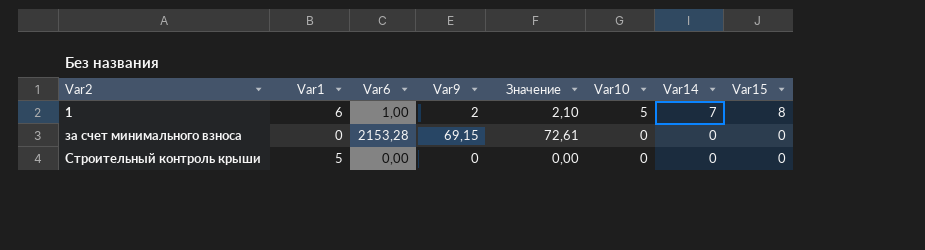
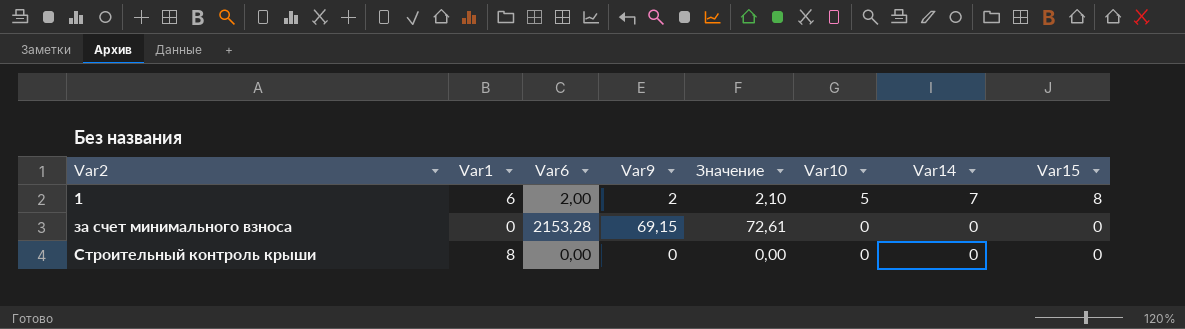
1 | Var6: 1,00 -> 2,00
Строительный контроль крыши | Var1: 5 -> 8

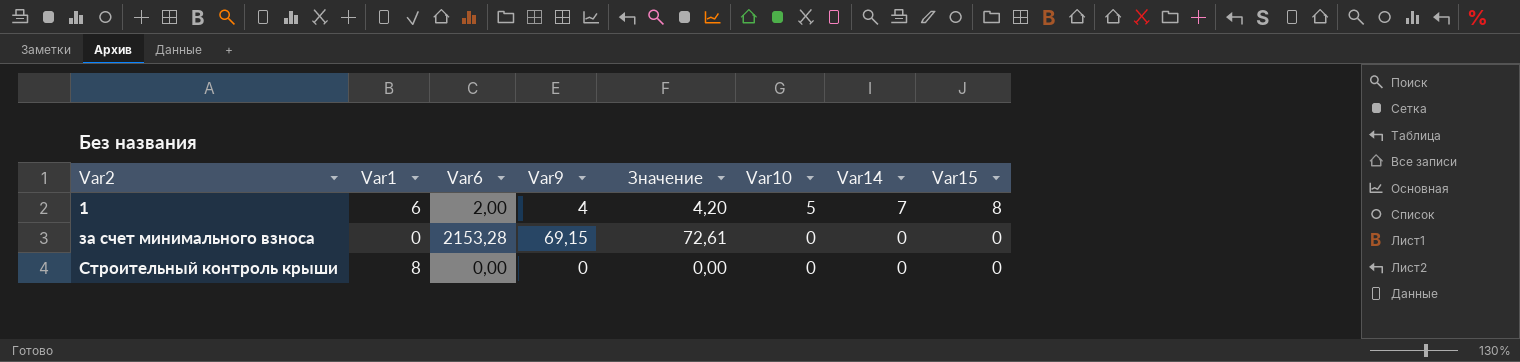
1 | Var9: 2 -> 4
1 | Значение: 2,10 -> 4,20

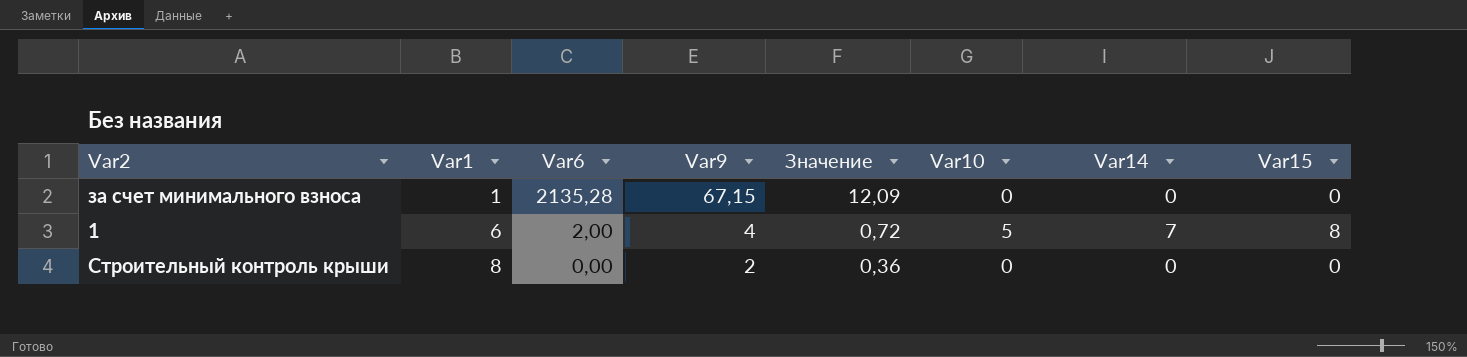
row order: Var2 ascending -> Var1 ascending
column Значение | formula: [Var9] * 1,05 -> [Var9] * 0,18
за счет минимального взноса | Var1: 0 -> 1
за счет минимального взноса | Var6: 2153,28 -> 2135,28
за счет минимального взноса | Var9: 69,15 -> 67,15
Строительный контроль крыши | Var9: 0 -> 2

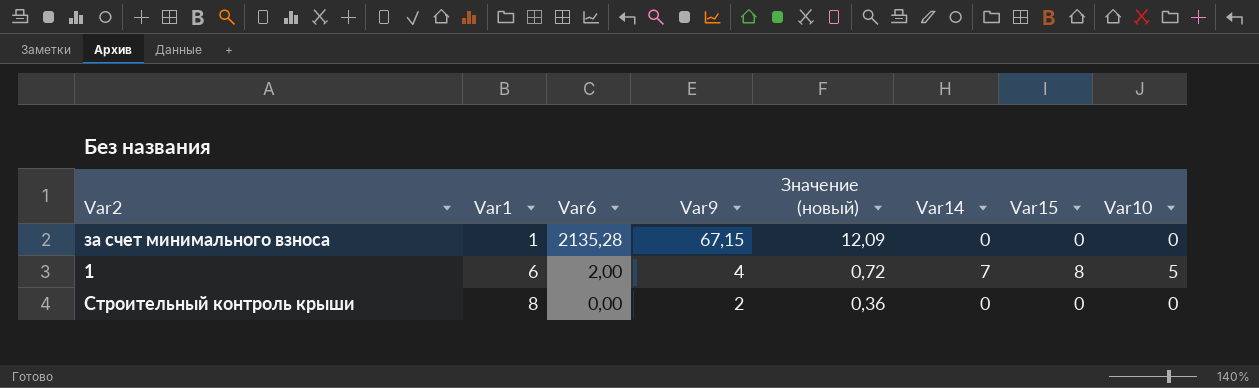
column name: Значение -> Значение (новый)
column Var10 | position: 6 -> 8

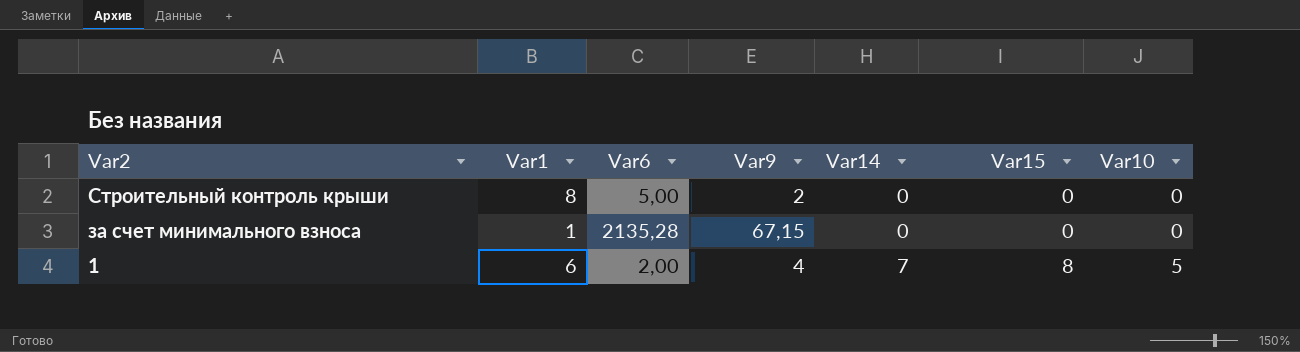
row order: Var1 ascending -> Var2 descending
column Значение (новый) | formula: [Var9] * 0,18 -> none
Строительный контроль крыши | Var6: 0,00 -> 5,00

